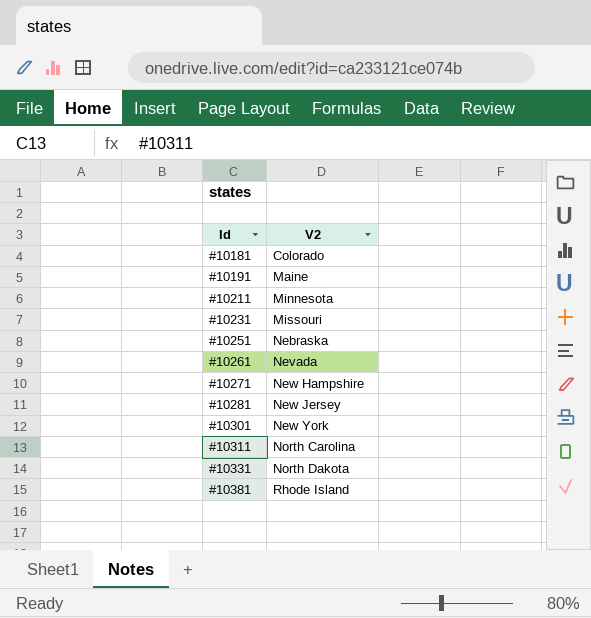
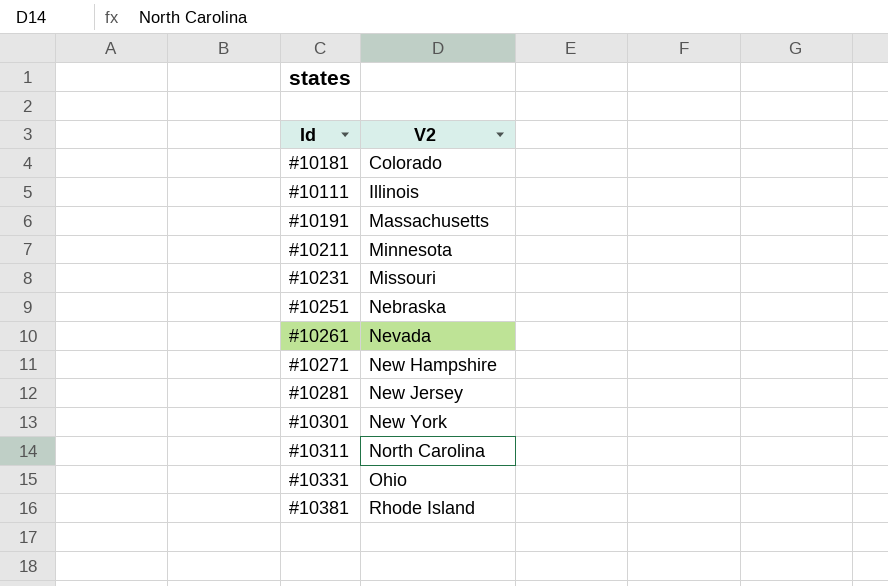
row #10111: none -> Illinois
#10191 | V2: Maine -> Massachusetts
#10331 | V2: North Dakota -> Ohio

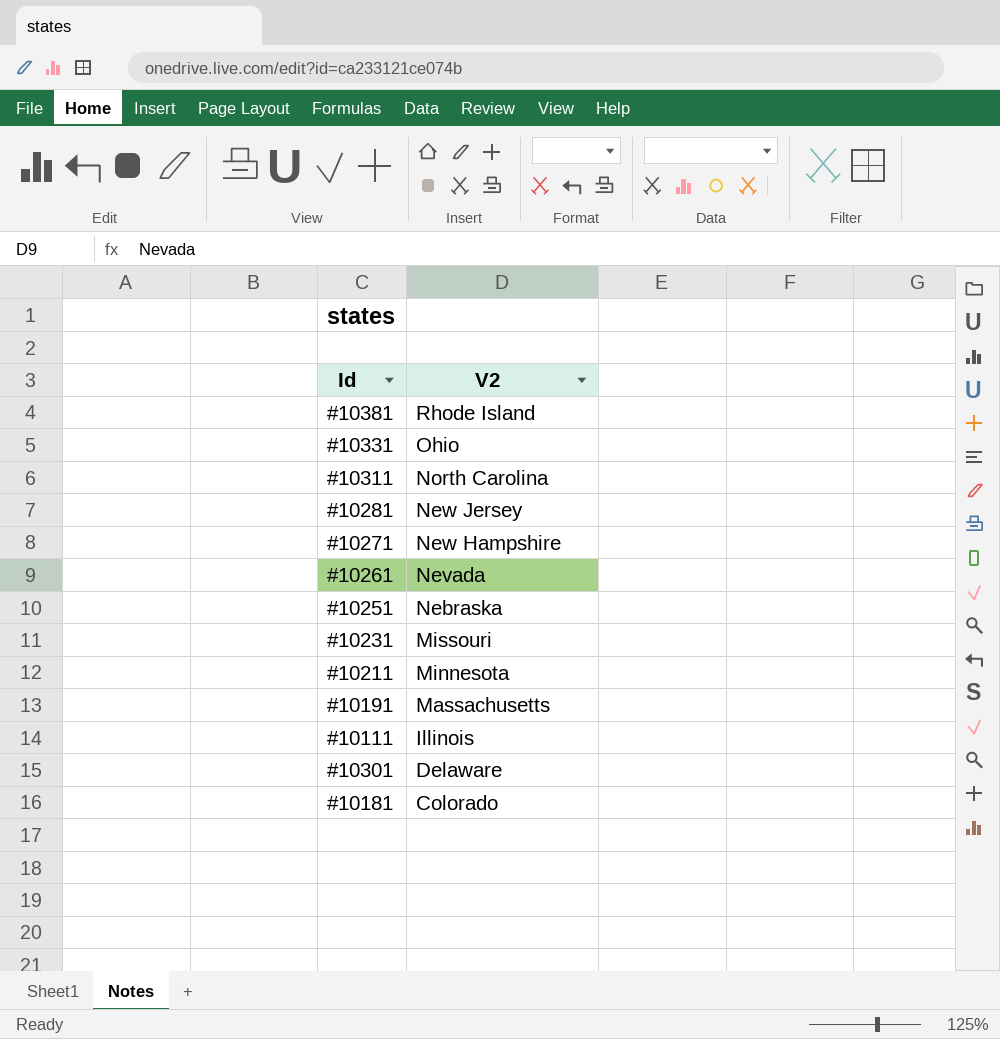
row order: V2 ascending -> V2 descending
#10301 | V2: New York -> Delaware

